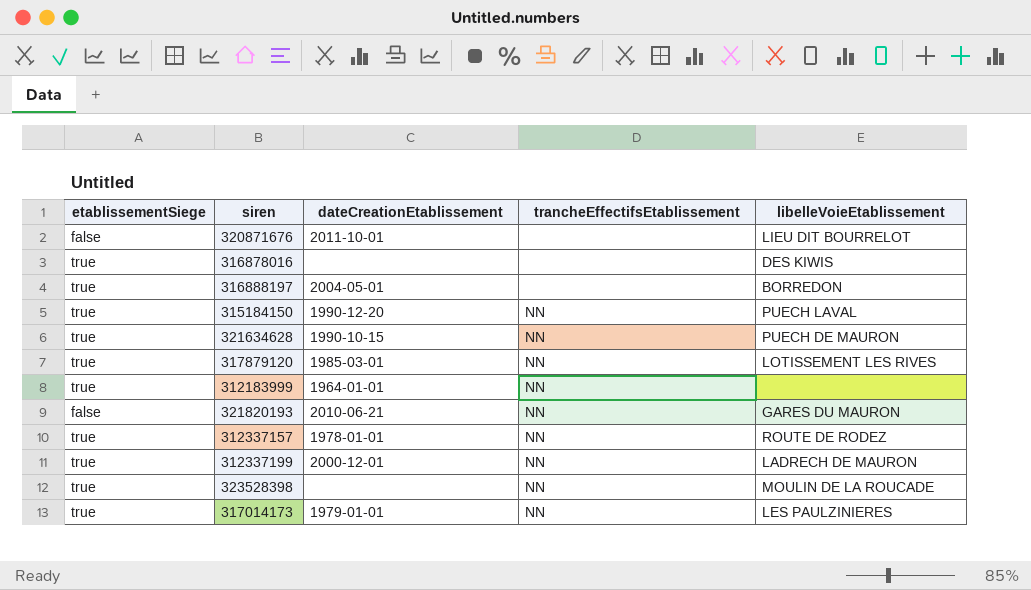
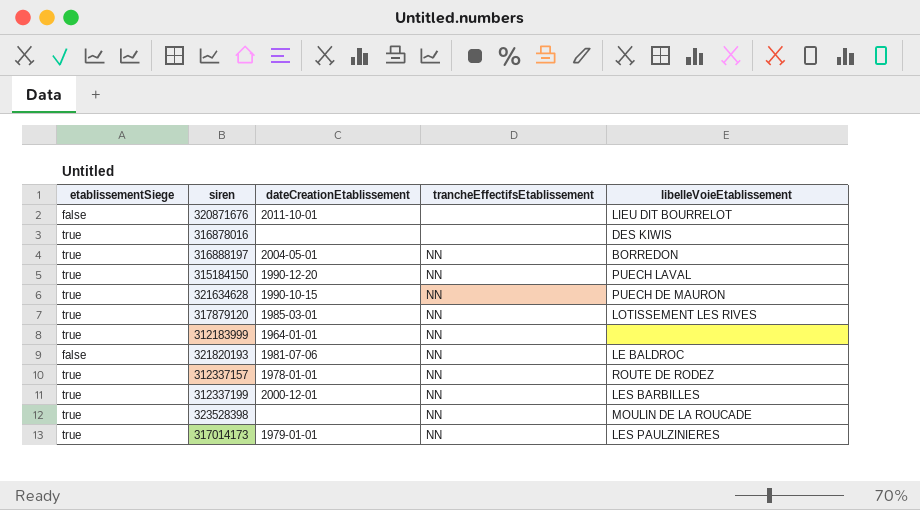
316888197 | trancheEffectifsEtablissement: none -> NN
321820193 | dateCreationEtablissement: 2010-06-21 -> 1981-07-06
321820193 | libelleVoieEtablissement: GARES DU MAURON -> LE BALDROC
312337199 | libelleVoieEtablissement: LADRECH DE MAURON -> LES BARBILLES

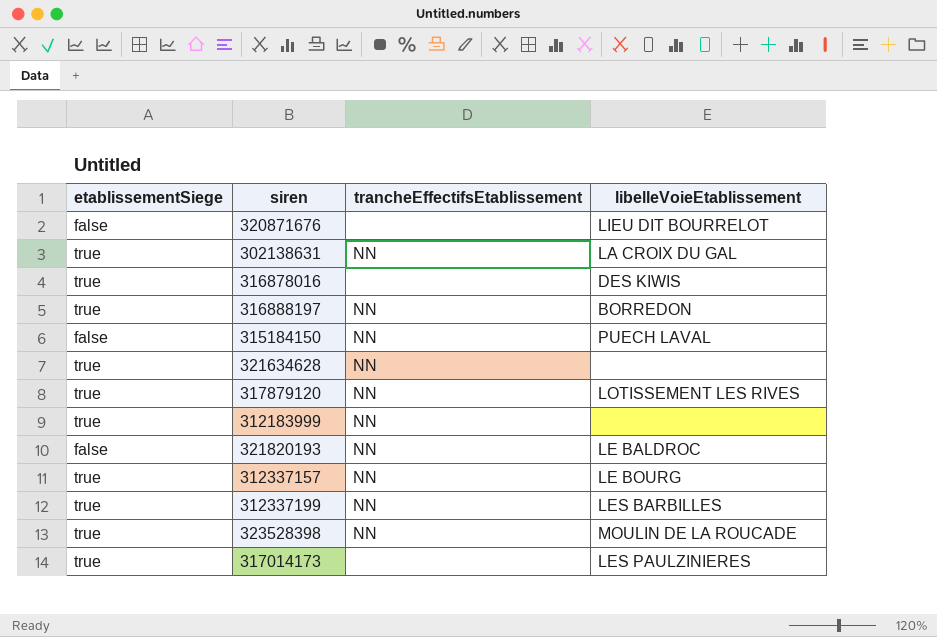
column dateCreationEtablissement | position: 3 -> none
row 302138631: none -> true | NN | LA CROIX DU GAL
315184150 | etablissementSiege: true -> false
321634628 | libelleVoieEtablissement: PUECH DE MAURON -> none
312337157 | libelleVoieEtablissement: ROUTE DE RODEZ -> LE BOURG
317014173 | trancheEffectifsEtablissement: NN -> none

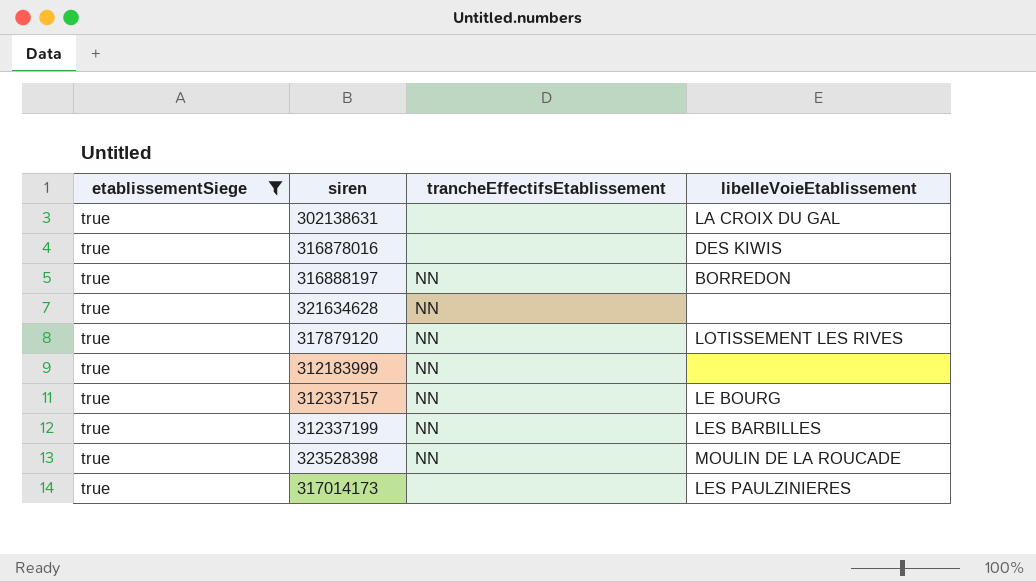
filter: none -> etablissementSiege = true
302138631 | trancheEffectifsEtablissement: NN -> none

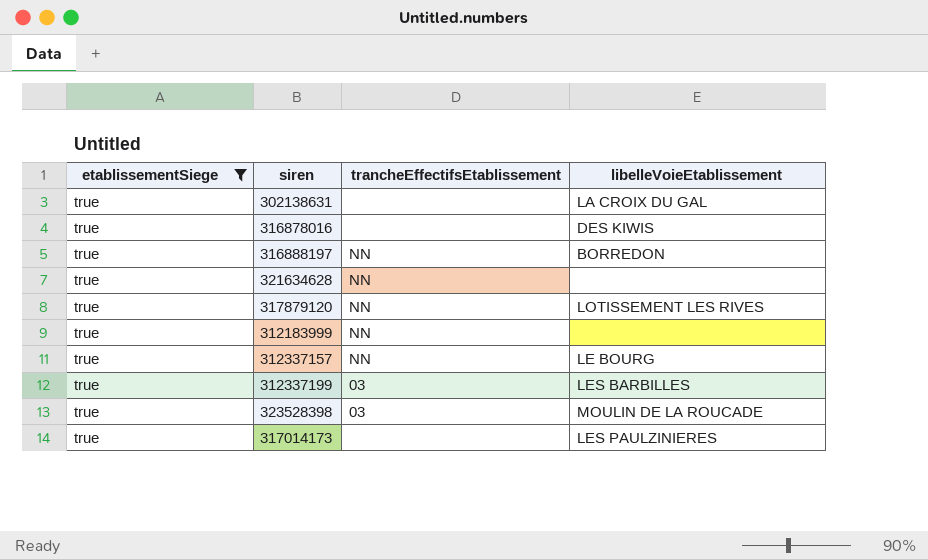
312337199 | trancheEffectifsEtablissement: NN -> 03
323528398 | trancheEffectifsEtablissement: NN -> 03

